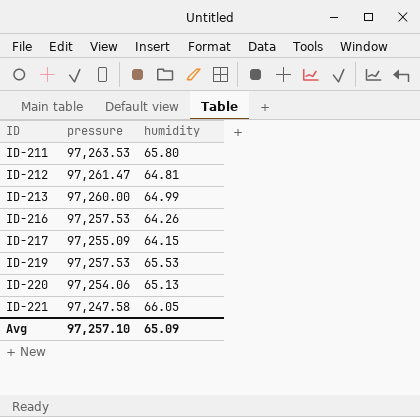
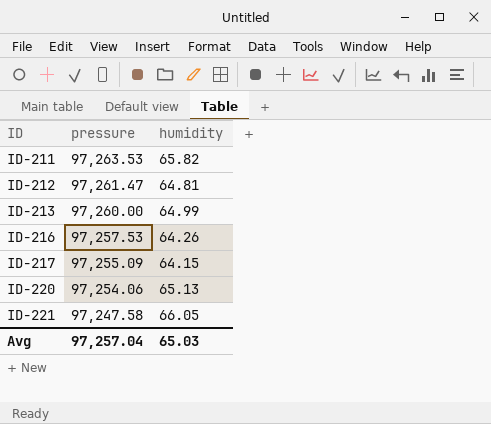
row ID-219: 97,257.53 | 65.53 -> none
ID-211 | humidity: 65.80 -> 65.82
Avg | pressure: 97,257.10 -> 97,257.04
Avg | humidity: 65.09 -> 65.03

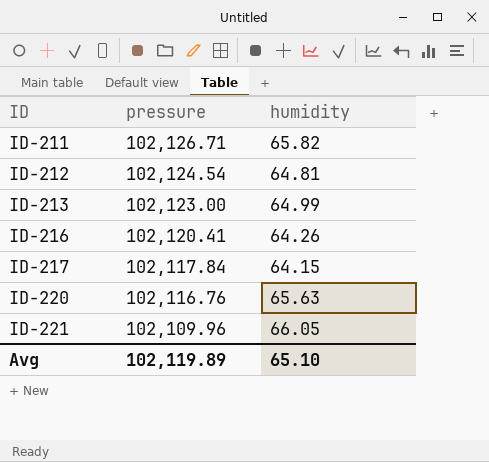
ID-211 | pressure: 97,263.53 -> 102,126.71
ID-212 | pressure: 97,261.47 -> 102,124.54
ID-213 | pressure: 97,260.00 -> 102,123.00
ID-216 | pressure: 97,257.53 -> 102,120.41
ID-217 | pressure: 97,255.09 -> 102,117.84
ID-220 | pressure: 97,254.06 -> 102,116.76
ID-220 | humidity: 65.13 -> 65.63
ID-221 | pressure: 97,247.58 -> 102,109.96
Avg | pressure: 97,257.04 -> 102,119.89
Avg | humidity: 65.03 -> 65.10

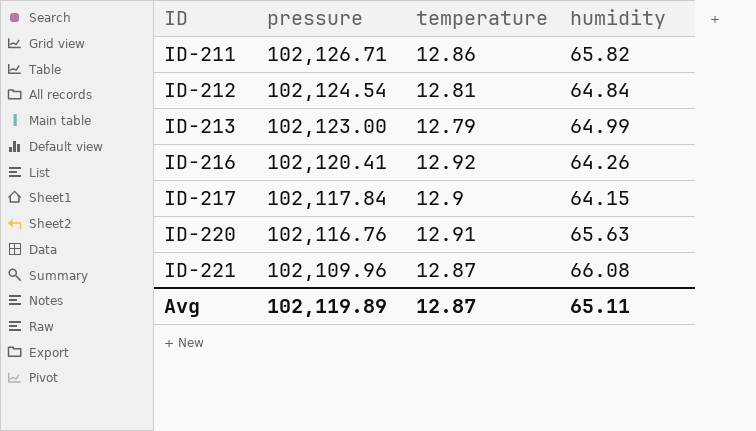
column temperature | position: none -> 3
ID-212 | humidity: 64.81 -> 64.84
ID-221 | humidity: 66.05 -> 66.08
Avg | humidity: 65.10 -> 65.11

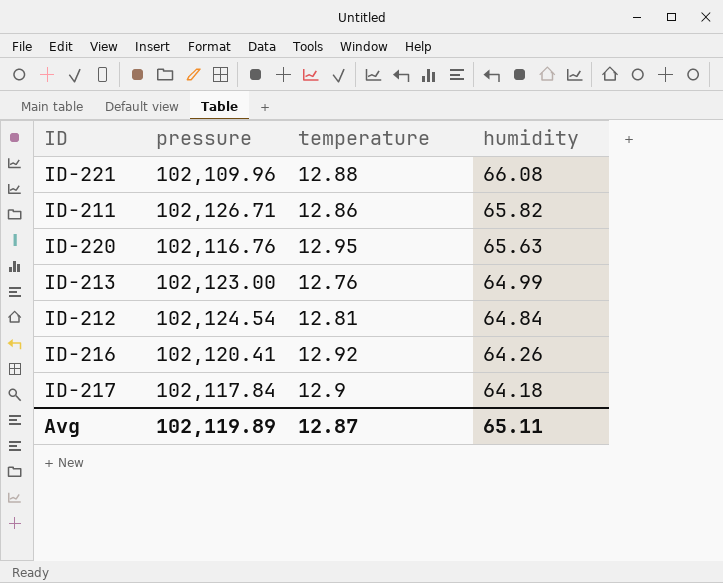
row order: ID ascending -> humidity descending
ID-221 | temperature: 12.87 -> 12.88
ID-220 | temperature: 12.91 -> 12.95
ID-213 | temperature: 12.79 -> 12.76
ID-217 | humidity: 64.15 -> 64.18

